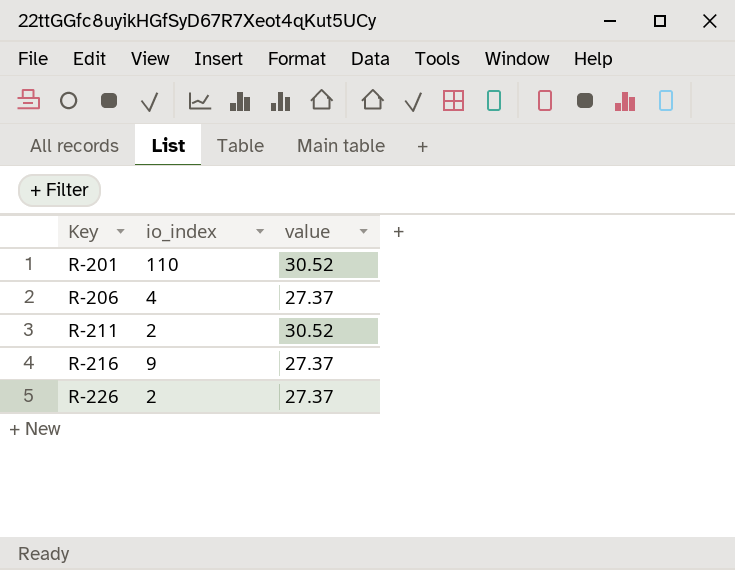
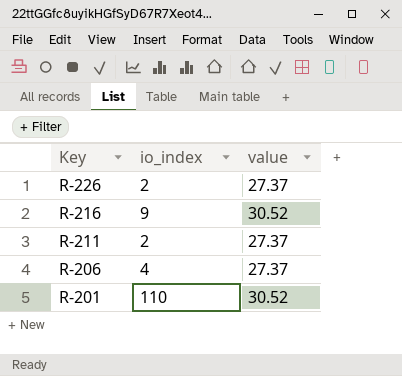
row order: Key ascending -> Key descending
R-216 | value: 27.37 -> 30.52
R-211 | value: 30.52 -> 27.37

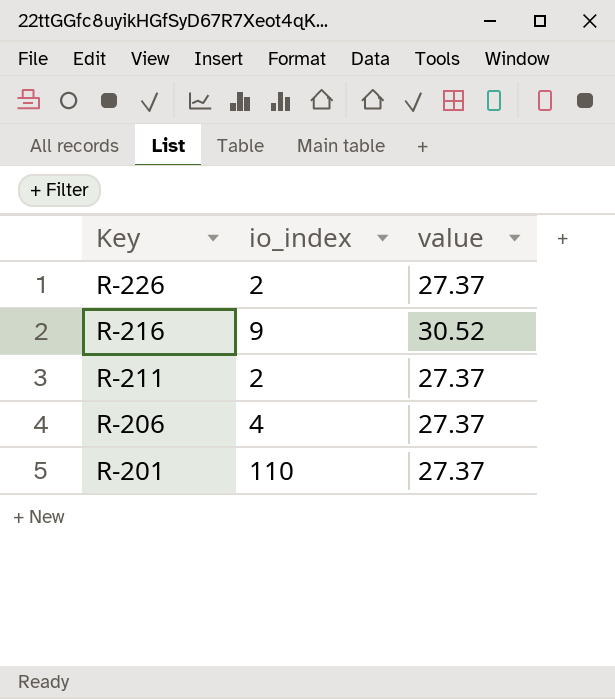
R-201 | value: 30.52 -> 27.37

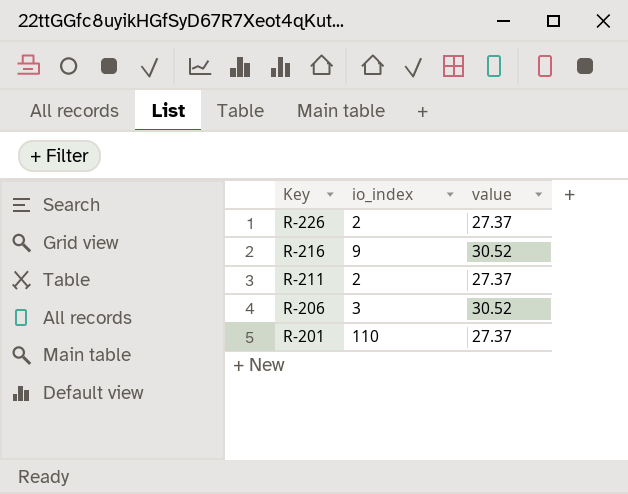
R-206 | io_index: 4 -> 3
R-206 | value: 27.37 -> 30.52

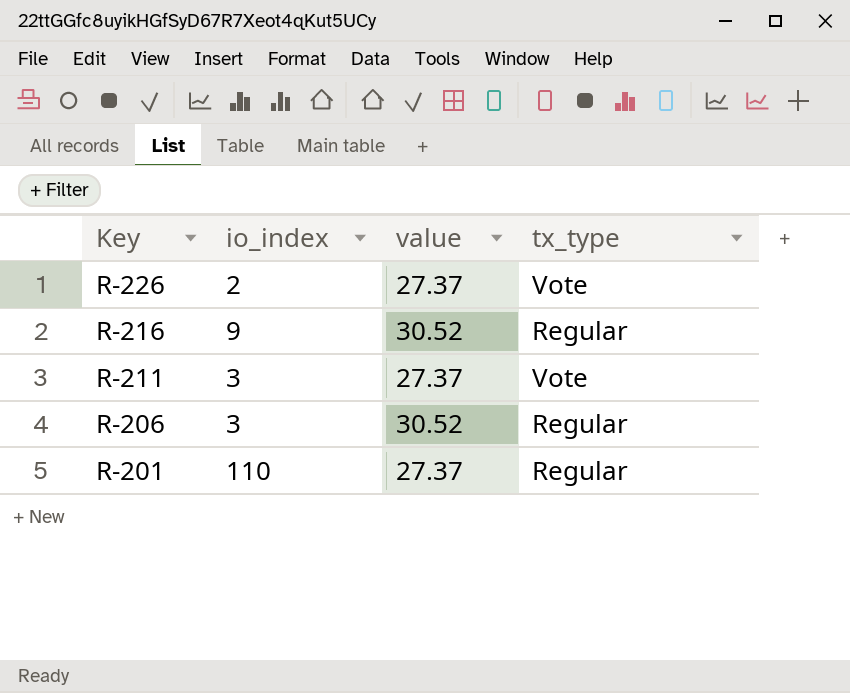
column tx_type | position: none -> 4
R-211 | io_index: 2 -> 3

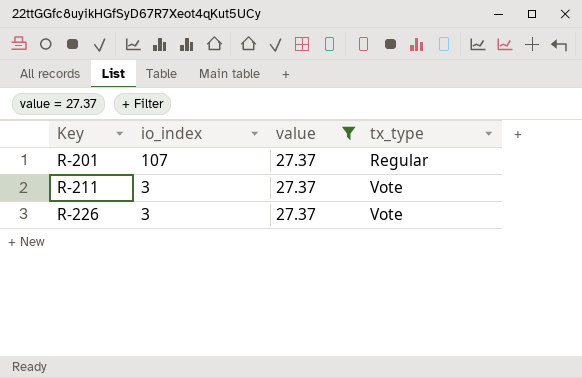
filter: none -> value = 27.37
row order: Key descending -> Key ascending
R-201 | io_index: 110 -> 107
R-226 | io_index: 2 -> 3

